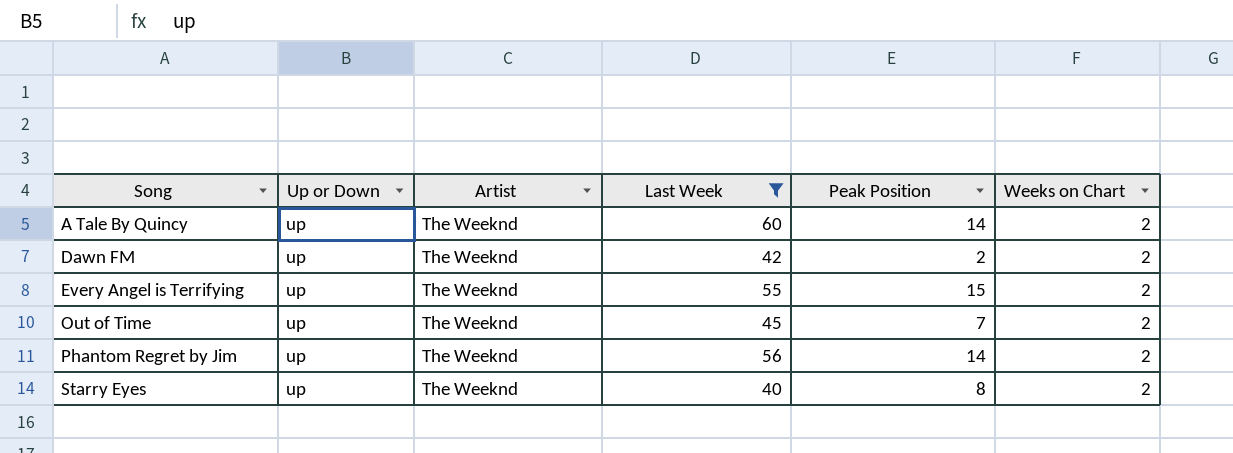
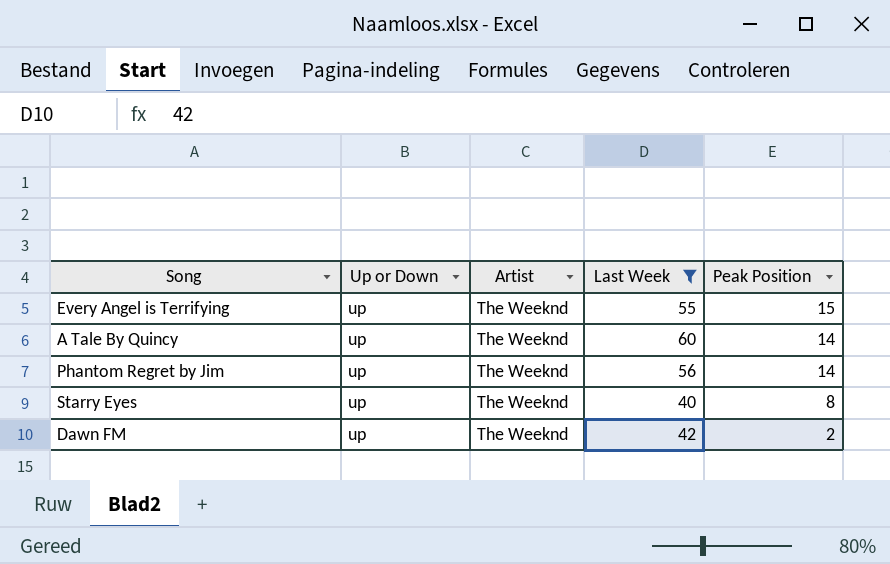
row order: Song ascending -> Peak Position descending
column Weeks on Chart | position: 6 -> none
row Out of Time: up | The Weeknd | 45 | 7 | 2 -> none

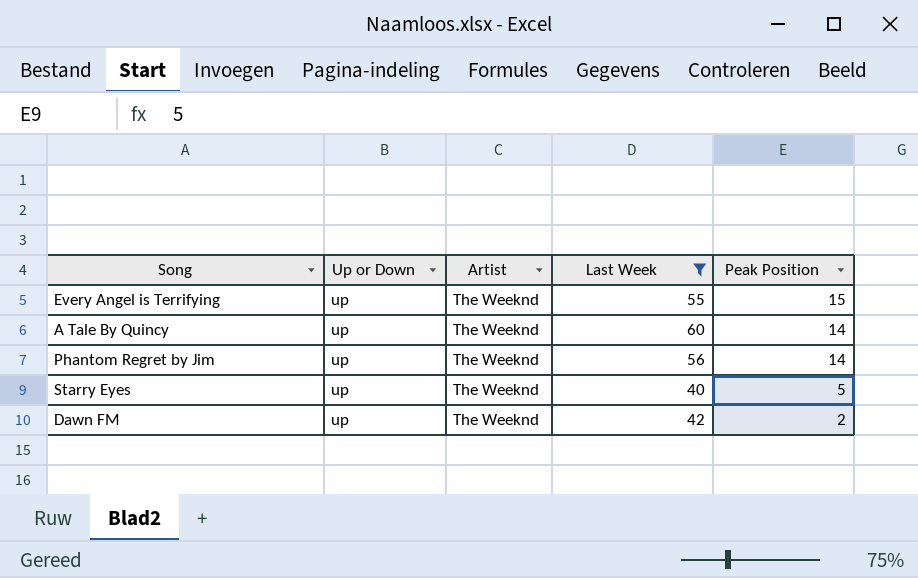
Starry Eyes | Peak Position: 8 -> 5

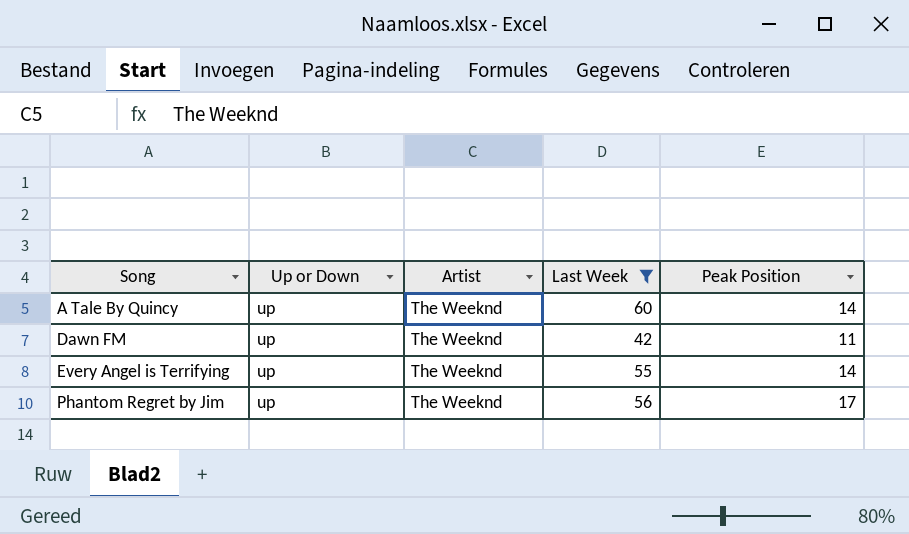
row order: Peak Position descending -> Song ascending
row Starry Eyes: up | The Weeknd | 40 | 5 -> none
Dawn FM | Peak Position: 2 -> 11
Every Angel is Terrifying | Peak Position: 15 -> 14
Phantom Regret by Jim | Peak Position: 14 -> 17

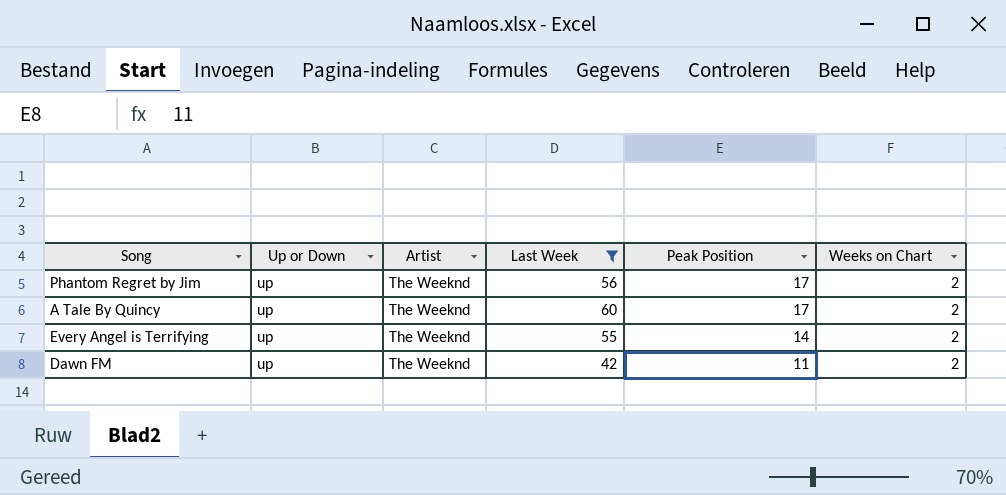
row order: Song ascending -> Peak Position descending
column Weeks on Chart | position: none -> 6
A Tale By Quincy | Peak Position: 14 -> 17

